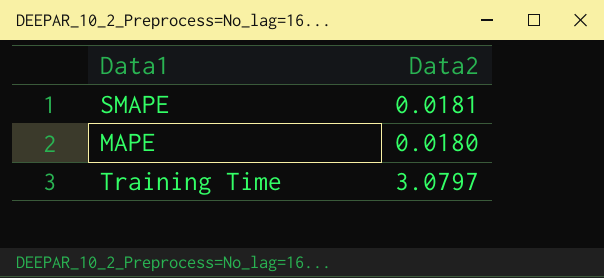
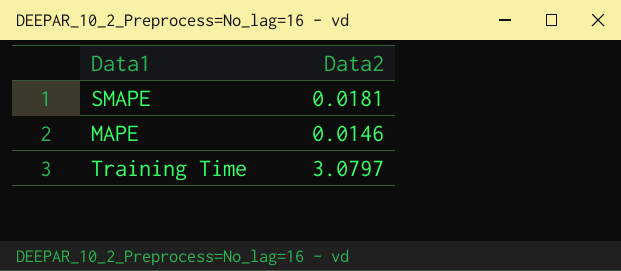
MAPE | Data2: 0.0180 -> 0.0146

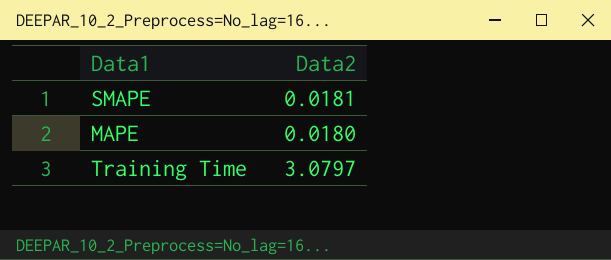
MAPE | Data2: 0.0146 -> 0.0180

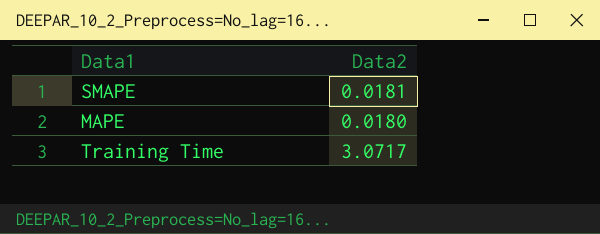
Training Time | Data2: 3.0797 -> 3.0717

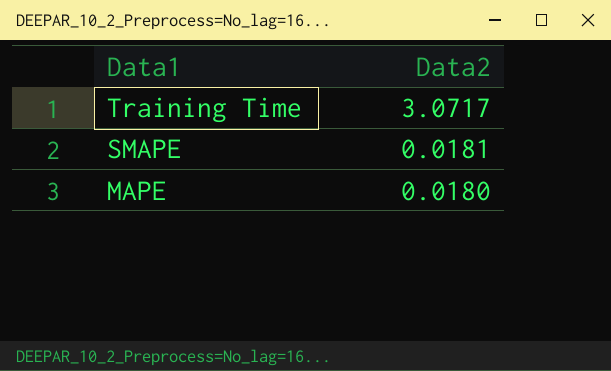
row order: none -> Data1 descending

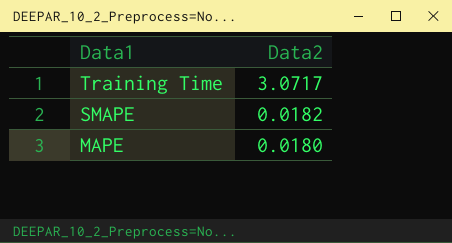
SMAPE | Data2: 0.0181 -> 0.0182

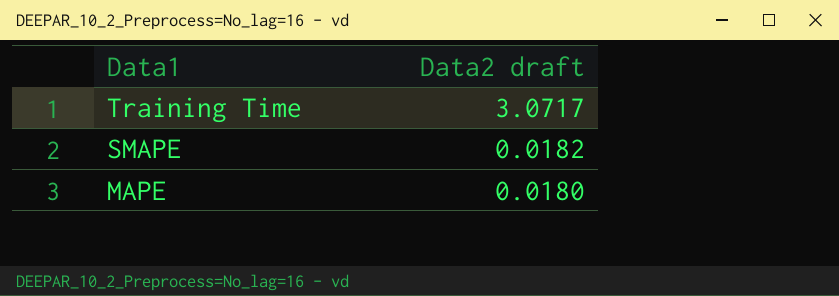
column name: Data2 -> Data2 draft

